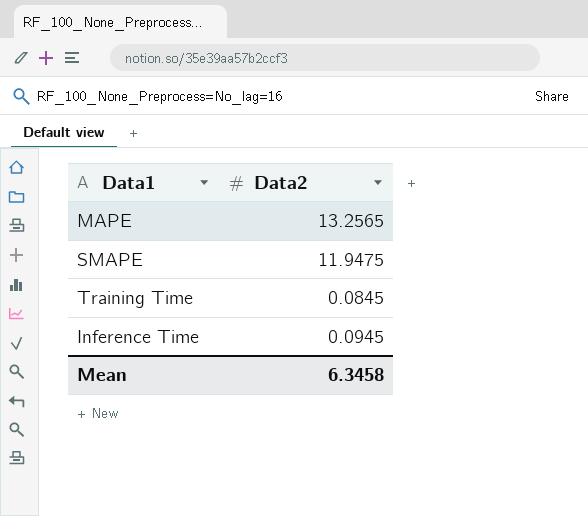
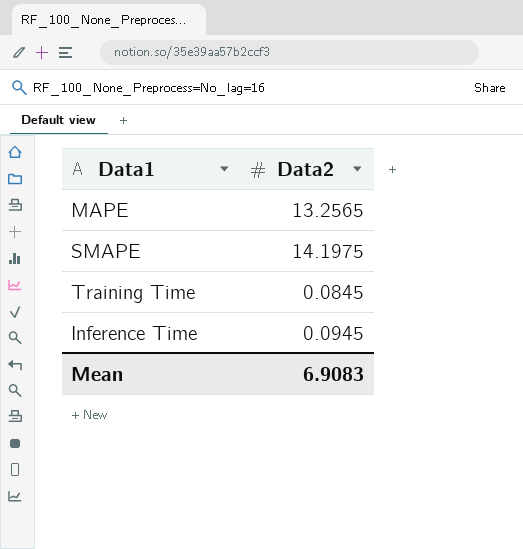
SMAPE | Data2: 11.9475 -> 14.1975
Mean | Data2: 6.3458 -> 6.9083

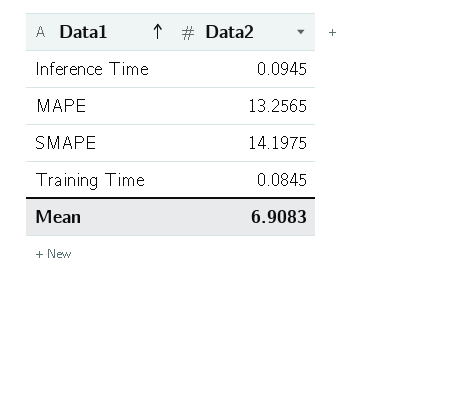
row order: none -> Data1 ascending

